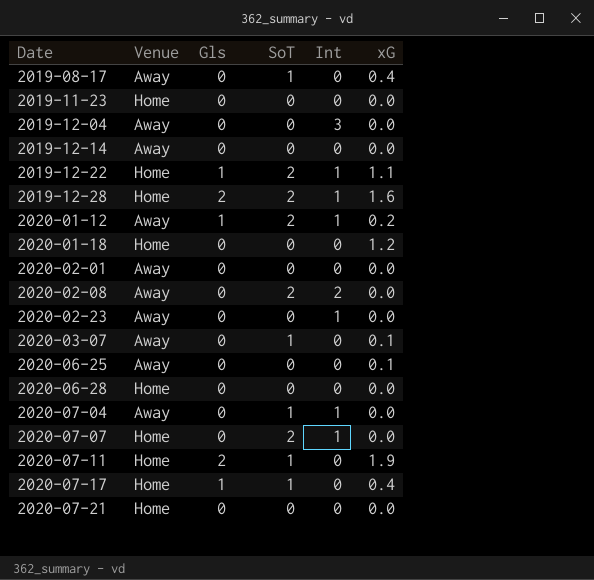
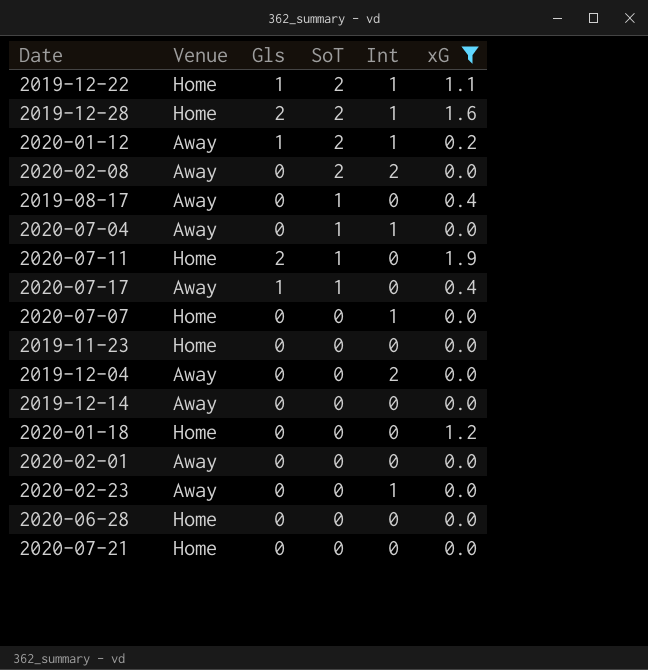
filter: none -> xG != 0.1
row order: Date ascending -> SoT descending
2020-07-17 | Venue: Home -> Away
2020-07-07 | SoT: 2 -> 0
2019-12-04 | Int: 3 -> 2

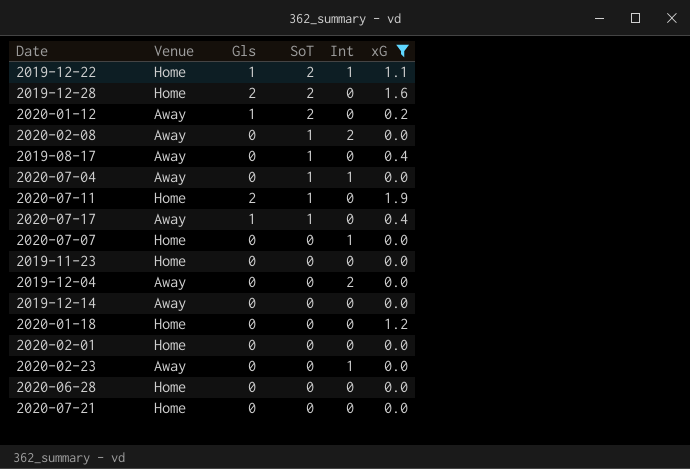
2019-12-28 | Int: 1 -> 0
2020-01-12 | Int: 1 -> 0
2020-02-08 | SoT: 2 -> 1
2020-02-01 | Venue: Away -> Home

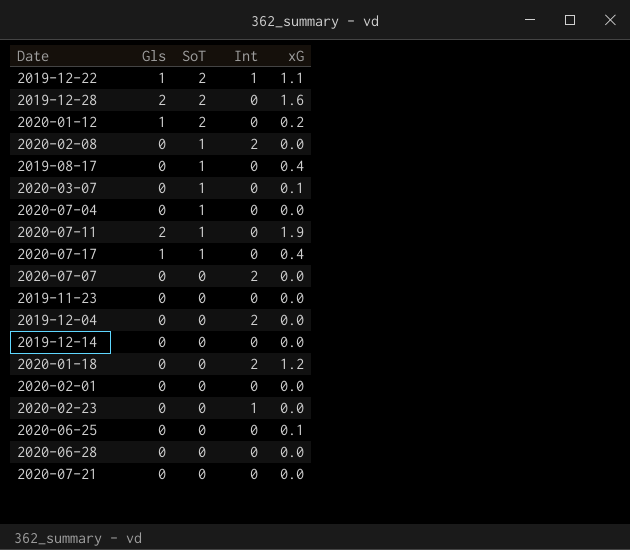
filter: xG != 0.1 -> none
column Venue | position: 2 -> none
2020-07-04 | Int: 1 -> 0
2020-07-07 | Int: 1 -> 2
2020-01-18 | Int: 0 -> 2

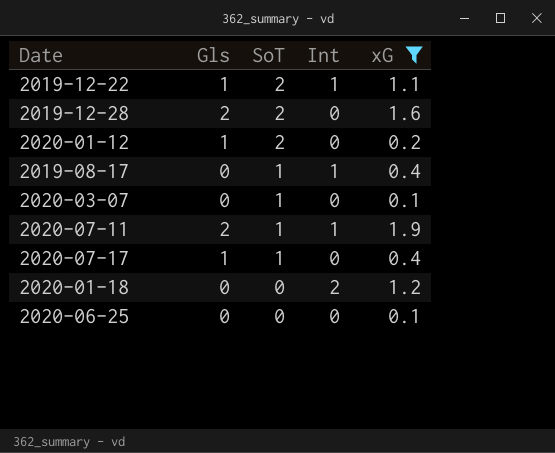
filter: none -> xG != 0.0
2019-08-17 | Int: 0 -> 1
2020-07-11 | Int: 0 -> 1

